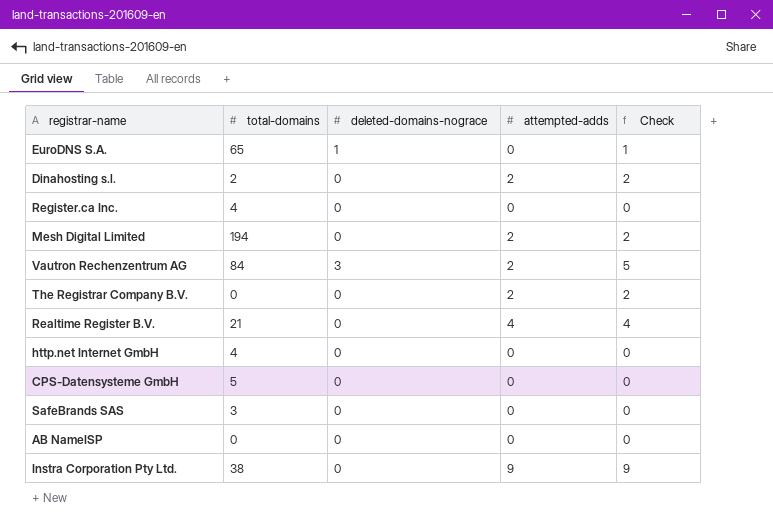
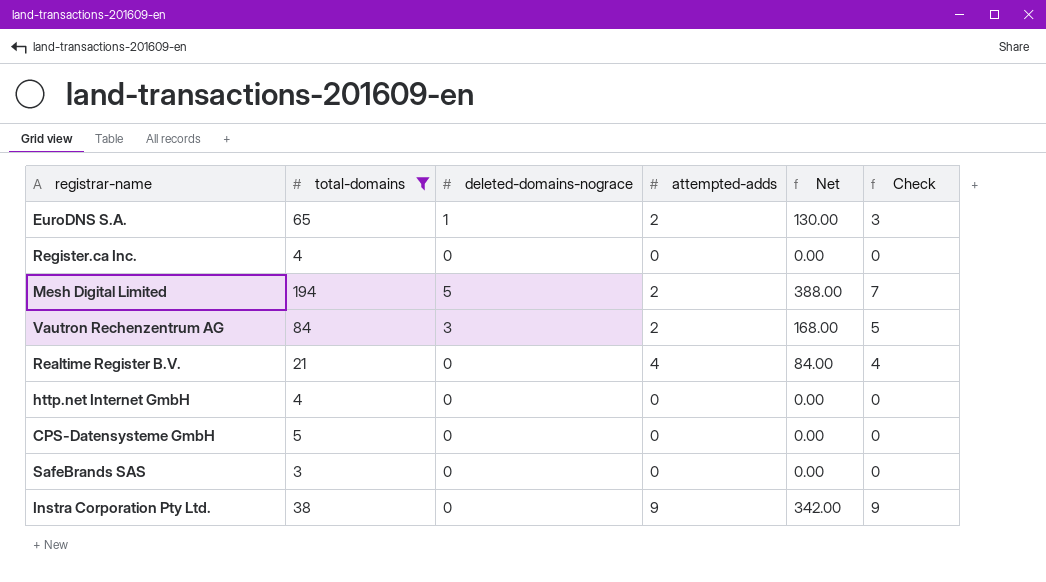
filter: none -> total-domains >= 3
column Net | formula: none -> [total-domains] * [attempted-adds]
EuroDNS S.A. | attempted-adds: 0 -> 2
EuroDNS S.A. | Check: 1 -> 3
Mesh Digital Limited | deleted-domains-nograce: 0 -> 5
Mesh Digital Limited | Check: 2 -> 7

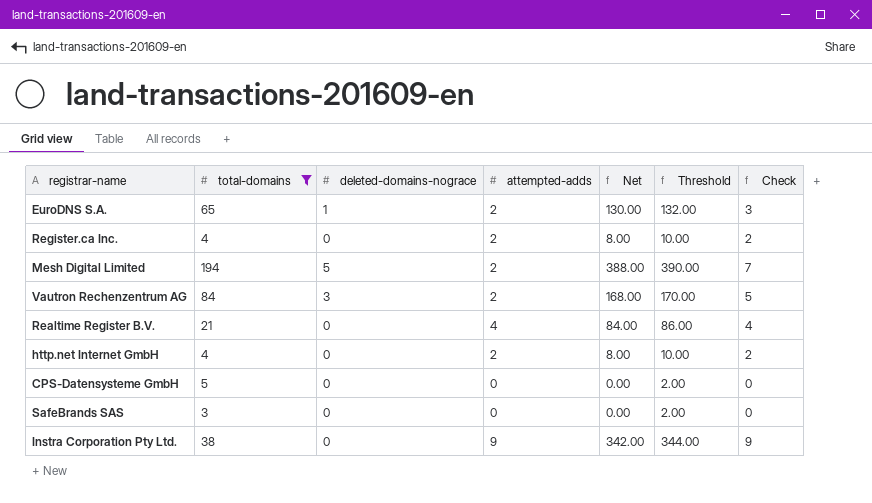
column Threshold | formula: none -> [Net] + 2
Register.ca Inc. | attempted-adds: 0 -> 2
Register.ca Inc. | Net: 0.00 -> 8.00
Register.ca Inc. | Check: 0 -> 2
http.net Internet GmbH | attempted-adds: 0 -> 2
http.net Internet GmbH | Net: 0.00 -> 8.00
http.net Internet GmbH | Check: 0 -> 2

